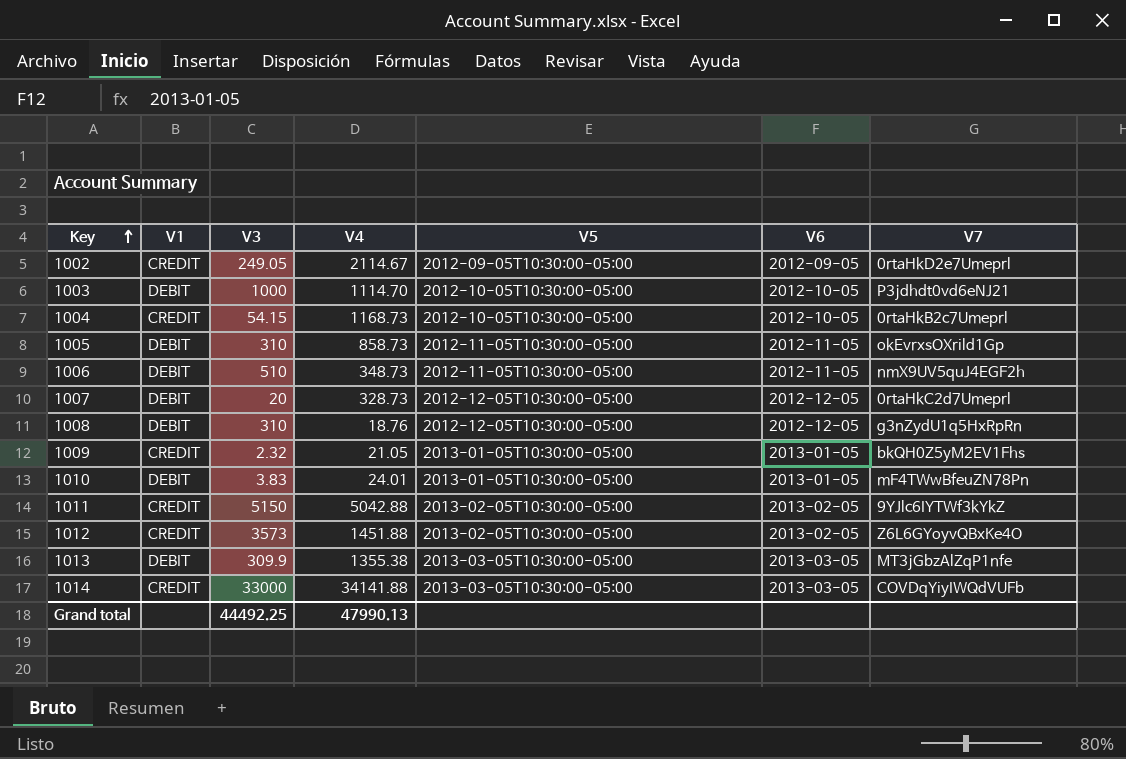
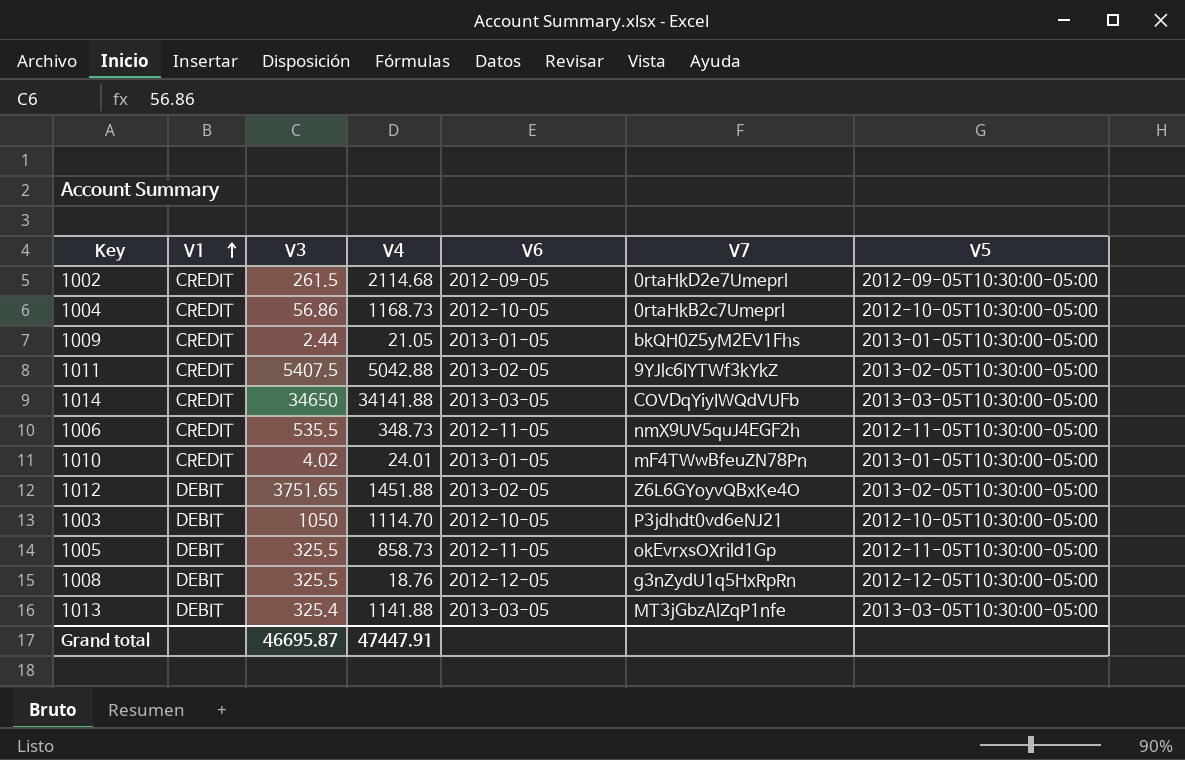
row order: Key ascending -> V1 ascending
column V5 | position: 5 -> 7
row 1007: DEBIT | 20 | 328.73 | 2012-12-05T10:30:00-05:00 | 2012-12-05 | 0rtaHkC2d7Umeprl -> none
1002 | V3: 249.05 -> 261.5
1002 | V4: 2114.67 -> 2114.68
1004 | V3: 54.15 -> 56.86
1009 | V3: 2.32 -> 2.44
1011 | V3: 5150 -> 5407.5
1014 | V3: 33000 -> 34650
1006 | V1: DEBIT -> CREDIT
1006 | V3: 510 -> 535.5
1010 | V1: DEBIT -> CREDIT
1010 | V3: 3.83 -> 4.02
1012 | V1: CREDIT -> DEBIT
1012 | V3: 3573 -> 3751.65
1003 | V3: 1000 -> 1050
1005 | V3: 310 -> 325.5
1008 | V3: 310 -> 325.5
1013 | V3: 309.9 -> 325.4
1013 | V4: 1355.38 -> 1141.88
Grand total | V3: 44492.25 -> 46695.87
Grand total | V4: 47990.13 -> 47447.91

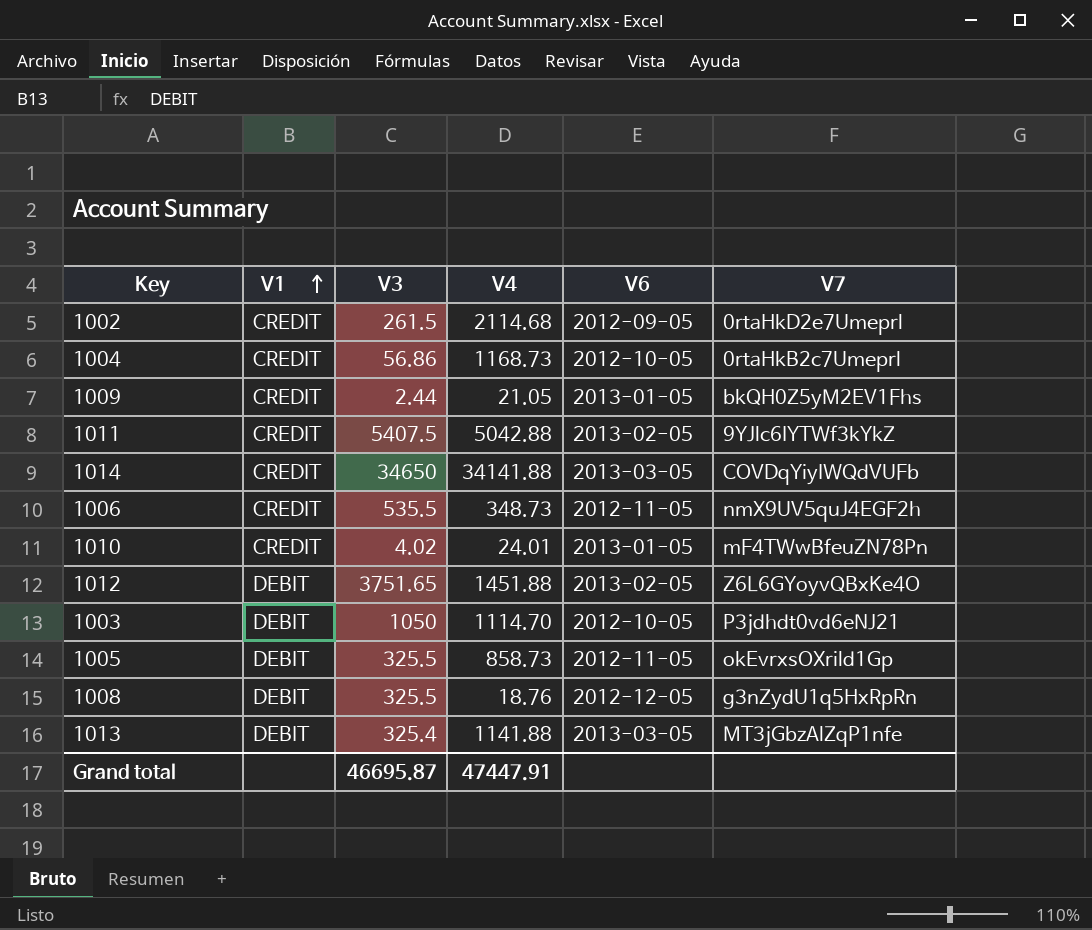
column V5 | position: 7 -> none

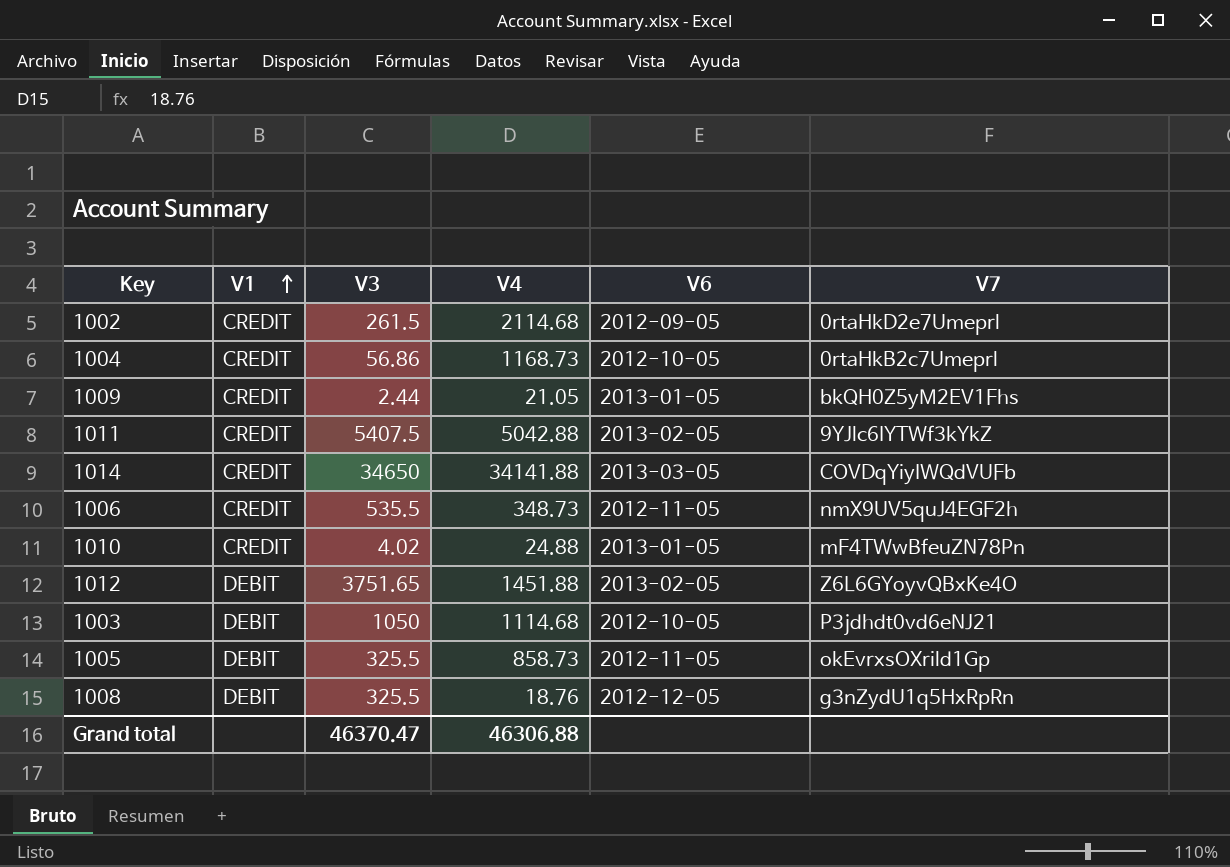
row 1013: DEBIT | 325.4 | 1141.88 | 2013-03-05 | MT3jGbzAlZqP1nfe -> none
1010 | V4: 24.01 -> 24.88
1003 | V4: 1114.70 -> 1114.68
Grand total | V3: 46695.87 -> 46370.47
Grand total | V4: 47447.91 -> 46306.88

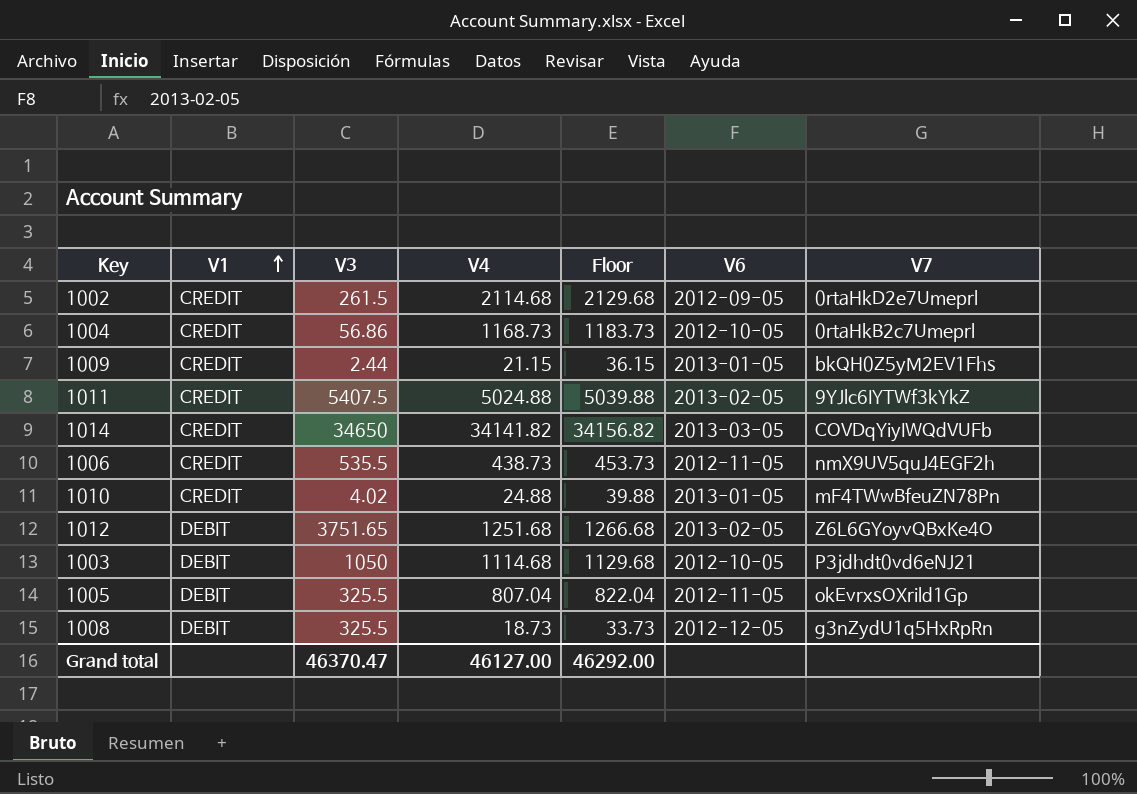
column Floor | formula: none -> [V4] + 15
1009 | V4: 21.05 -> 21.15
1011 | V4: 5042.88 -> 5024.88
1014 | V4: 34141.88 -> 34141.82
1006 | V4: 348.73 -> 438.73
1012 | V4: 1451.88 -> 1251.68
1005 | V4: 858.73 -> 807.04
1008 | V4: 18.76 -> 18.73
Grand total | V4: 46306.88 -> 46127.00

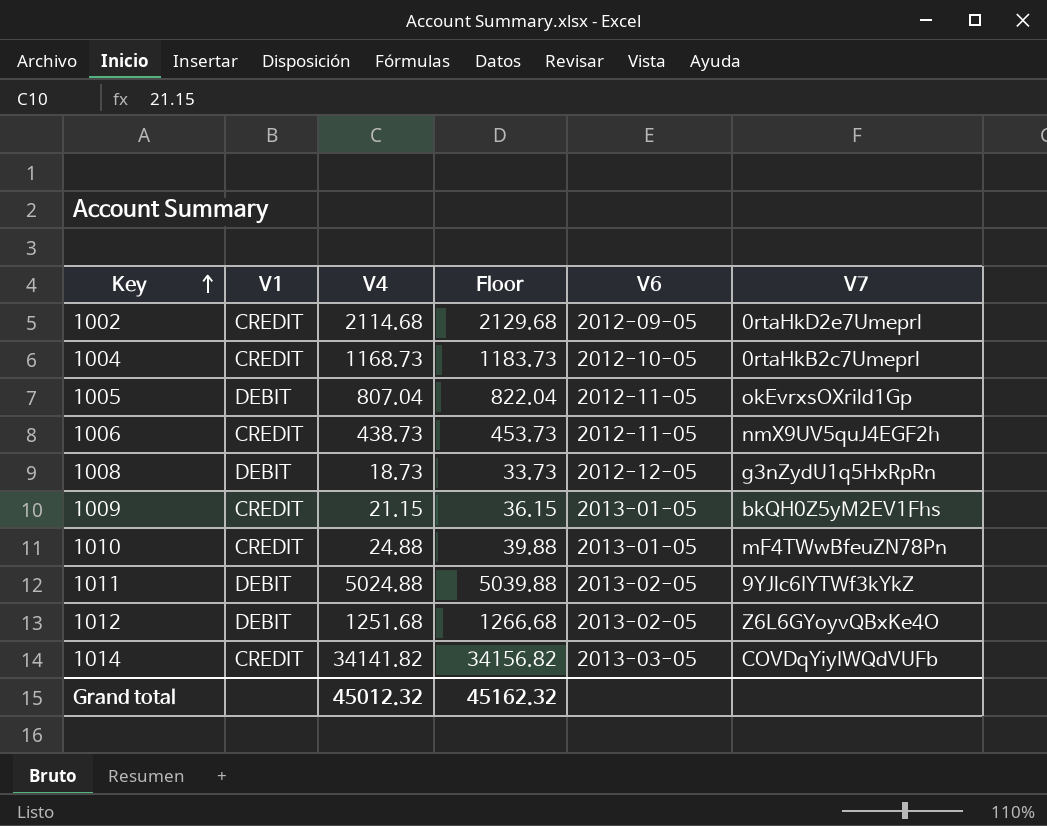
row order: V1 ascending -> Key ascending
column V3 | position: 3 -> none
row 1003: DEBIT | 1050 | 1114.68 | 1129.68 | 2012-10-05 | P3jdhdt0vd6eNJ21 -> none
1011 | V1: CREDIT -> DEBIT
Grand total | V4: 46127.00 -> 45012.32
Grand total | Floor: 46292.00 -> 45162.32

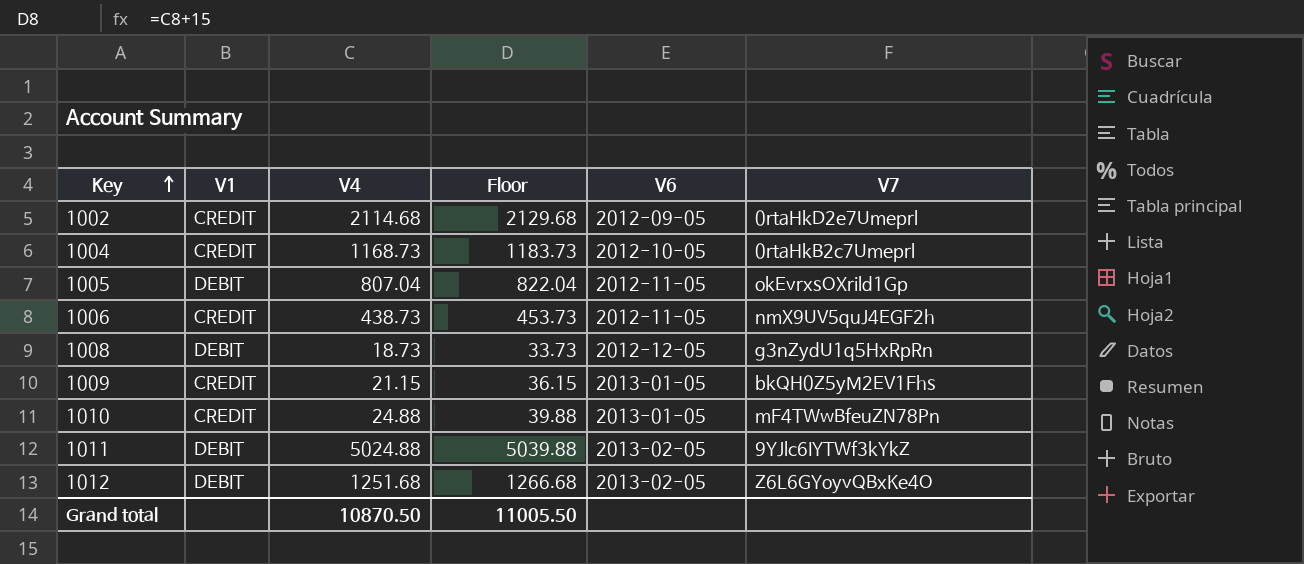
row 1014: CREDIT | 34141.82 | 34156.82 | 2013-03-05 | COVDqYiyIWQdVUFb -> none
Grand total | V4: 45012.32 -> 10870.50
Grand total | Floor: 45162.32 -> 11005.50

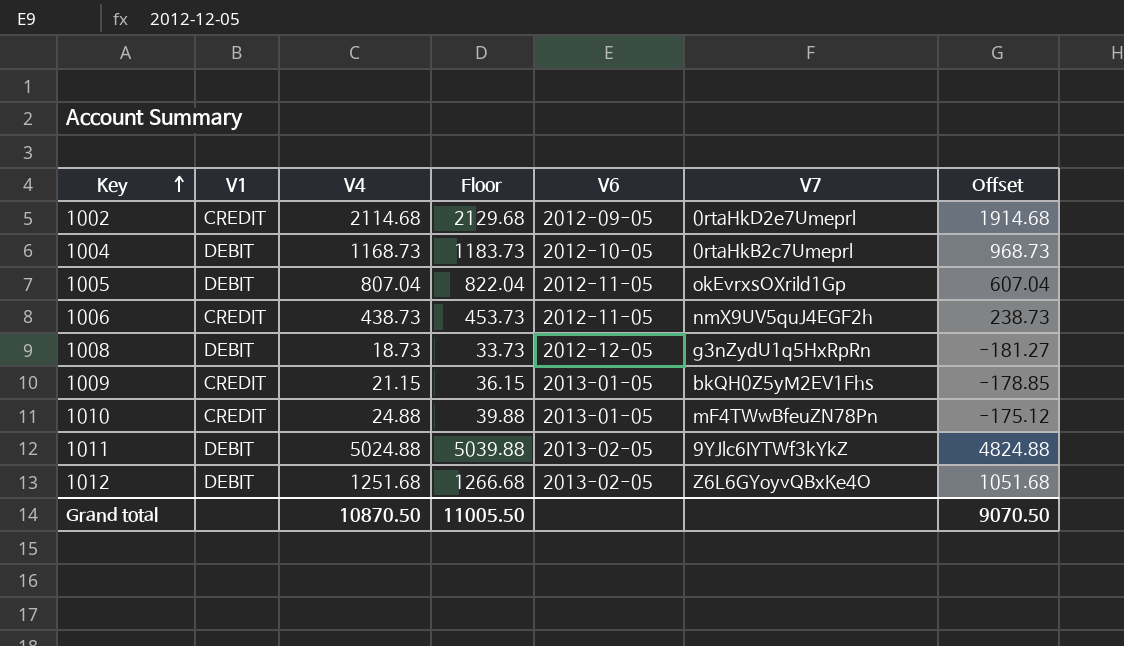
column Offset | formula: none -> [V4] - 200
1004 | V1: CREDIT -> DEBIT

